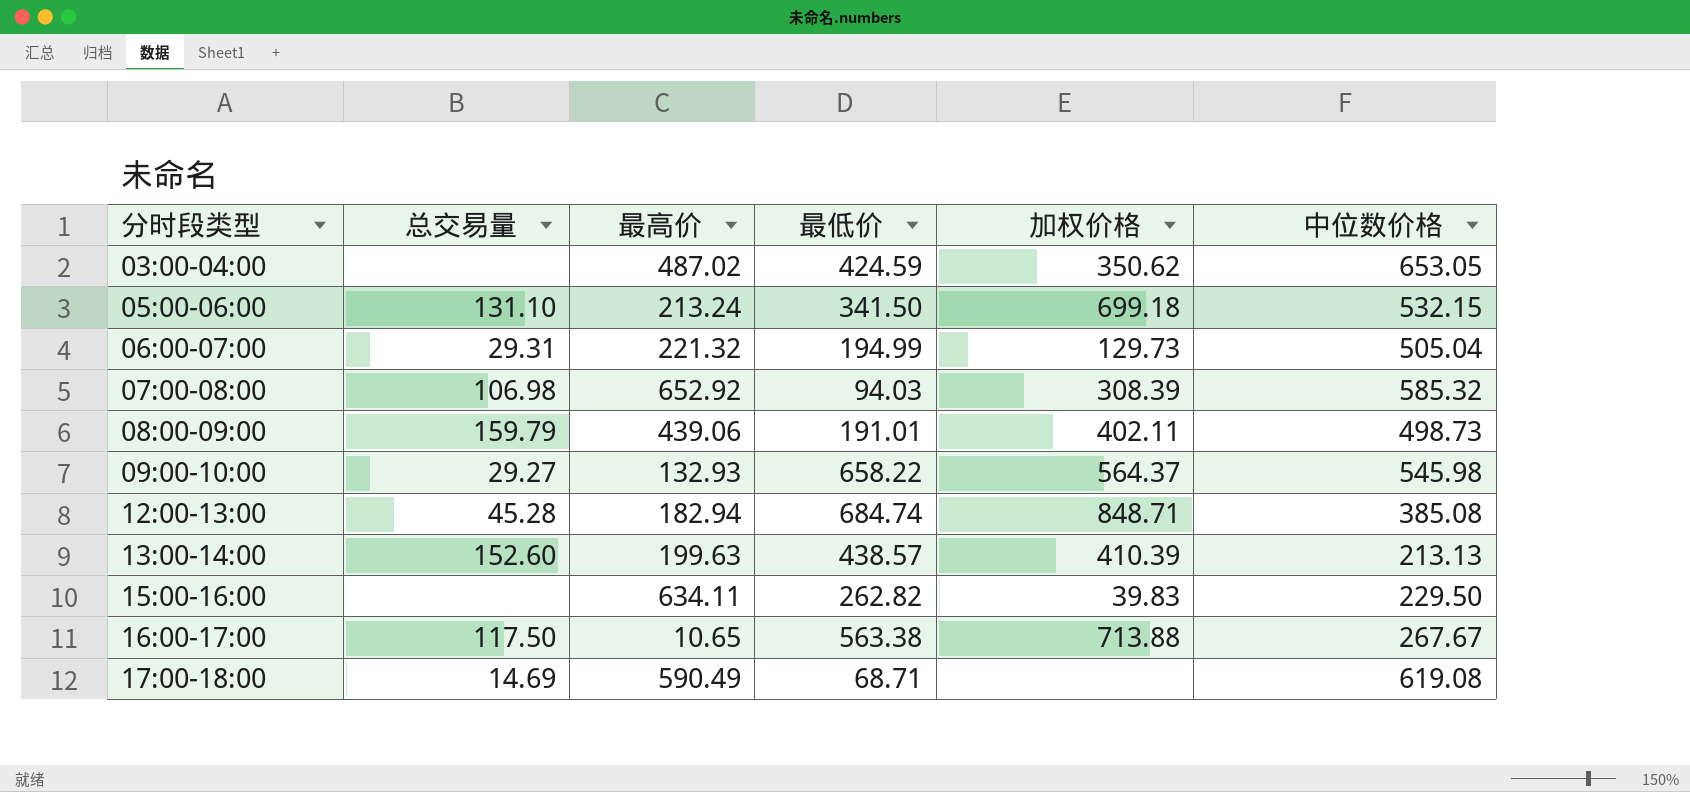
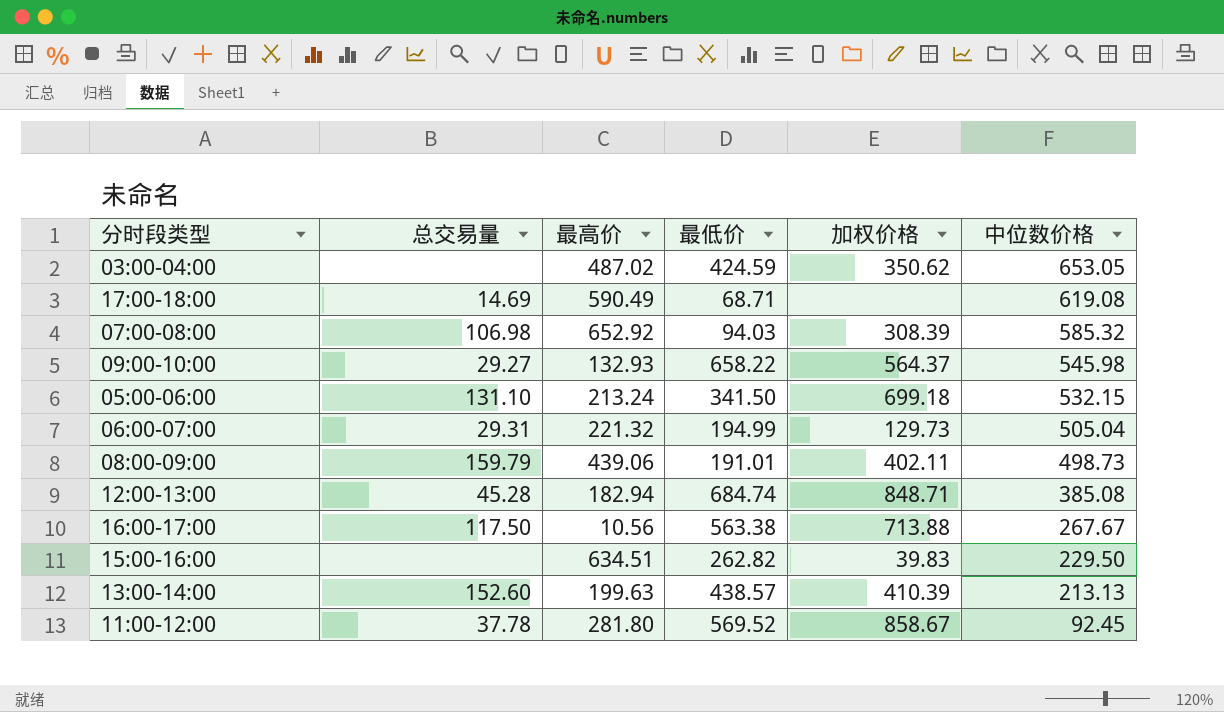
row order: 分时段类型 ascending -> 中位数价格 descending
16:00-17:00 | 最高价: 10.65 -> 10.56
15:00-16:00 | 最高价: 634.11 -> 634.51
row 11:00-12:00: none -> 37.78 | 281.80 | 569.52 | 858.67 | 92.45

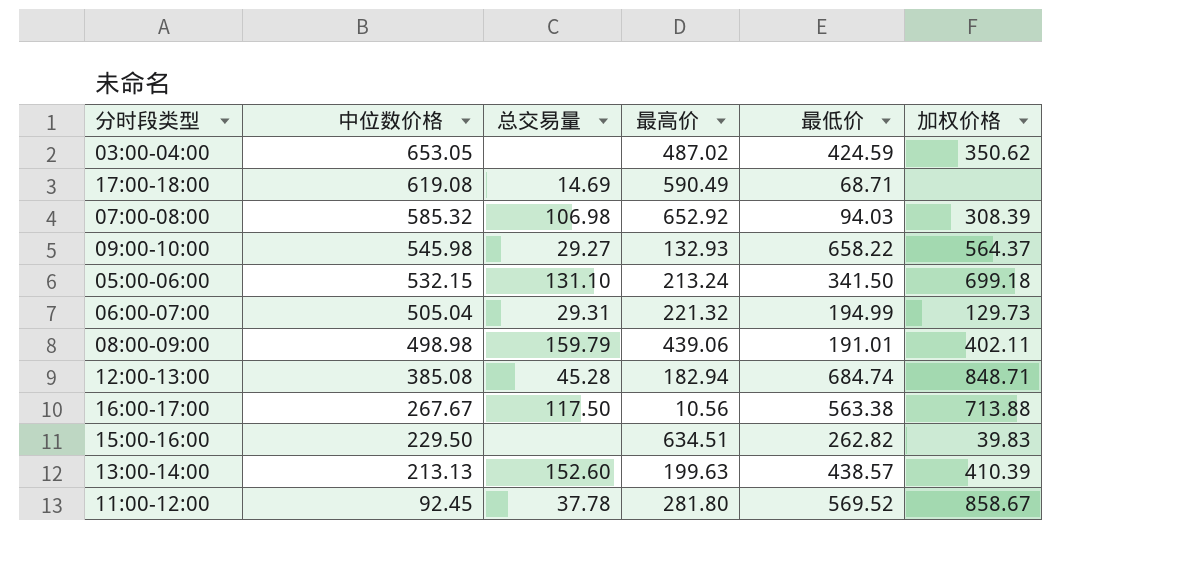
column 中位数价格 | position: 6 -> 2
08:00-09:00 | 中位数价格: 498.73 -> 498.98

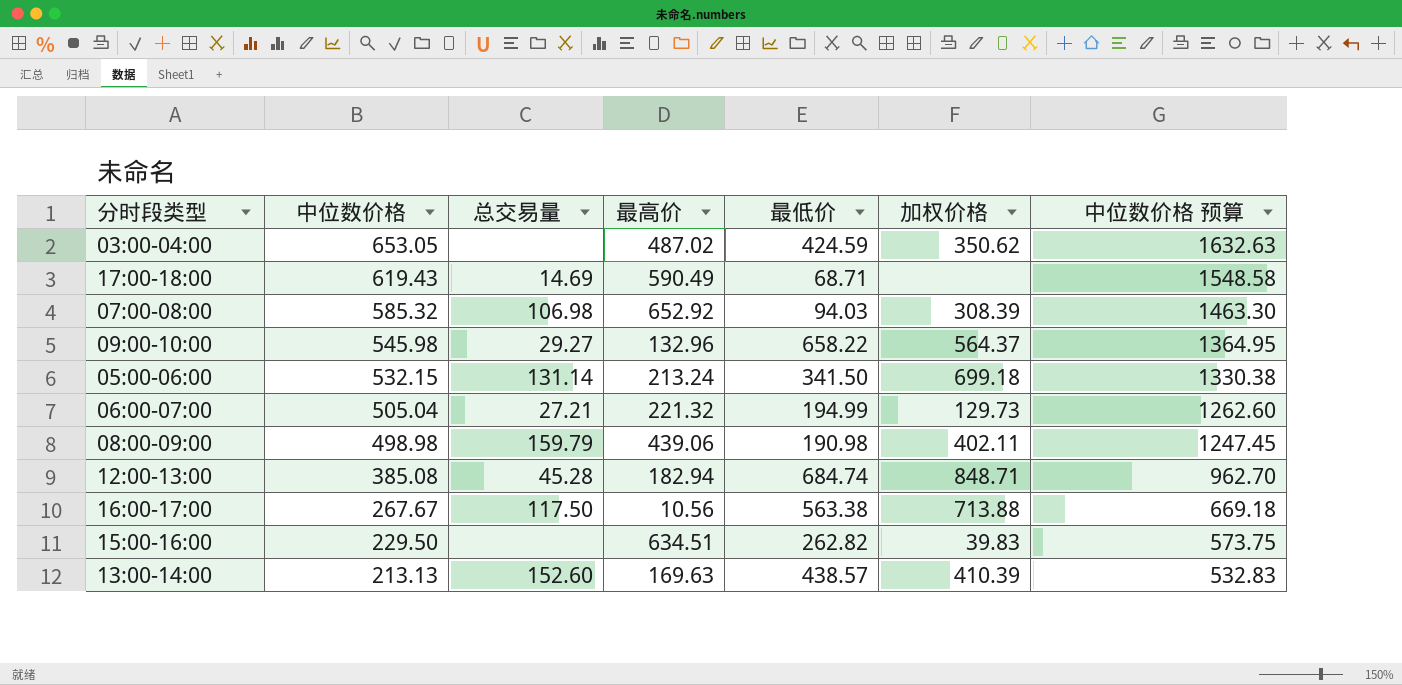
column 中位数价格 预算 | formula: none -> [中位数价格] * 2.5
row 11:00-12:00: 92.45 | 37.78 | 281.80 | 569.52 | 858.67 -> none
17:00-18:00 | 中位数价格: 619.08 -> 619.43
09:00-10:00 | 最高价: 132.93 -> 132.96
05:00-06:00 | 总交易量: 131.10 -> 131.14
06:00-07:00 | 总交易量: 29.31 -> 27.21
08:00-09:00 | 最低价: 191.01 -> 190.98
13:00-14:00 | 最高价: 199.63 -> 169.63

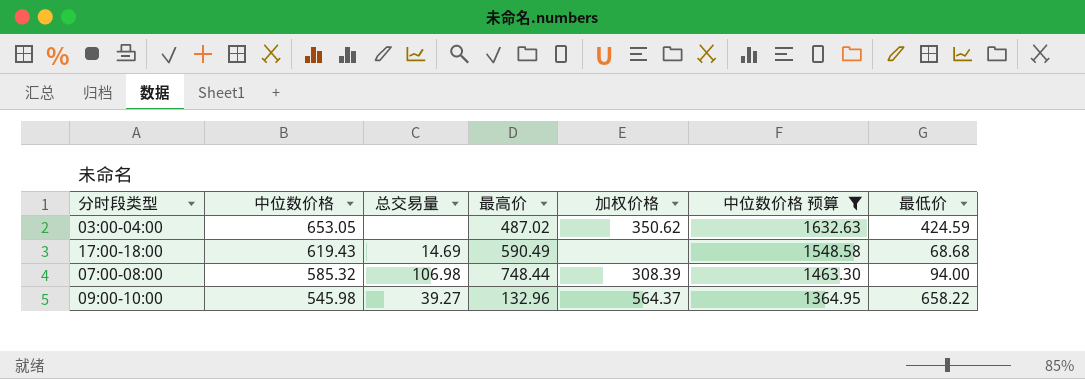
filter: none -> 中位数价格 预算 >= 1364.95
column 最低价 | position: 5 -> 7
17:00-18:00 | 最低价: 68.71 -> 68.68
07:00-08:00 | 最高价: 652.92 -> 748.44
07:00-08:00 | 最低价: 94.03 -> 94.00
09:00-10:00 | 总交易量: 29.27 -> 39.27

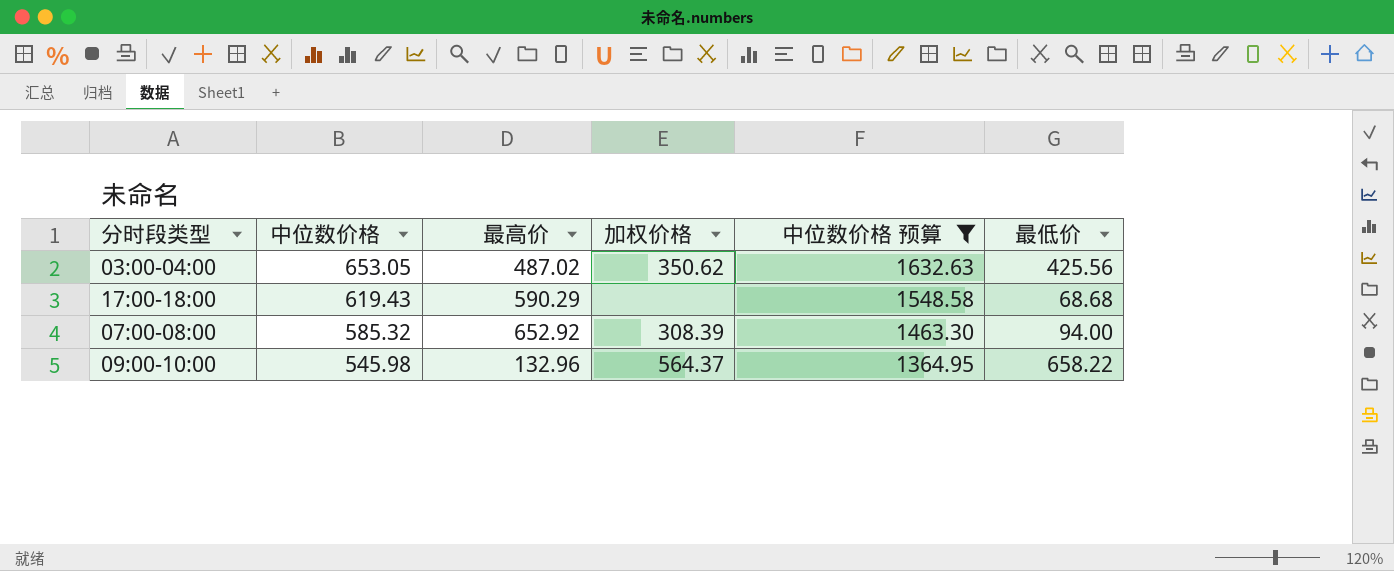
column 总交易量 | position: 3 -> none
03:00-04:00 | 最低价: 424.59 -> 425.56
17:00-18:00 | 最高价: 590.49 -> 590.29
07:00-08:00 | 最高价: 748.44 -> 652.92

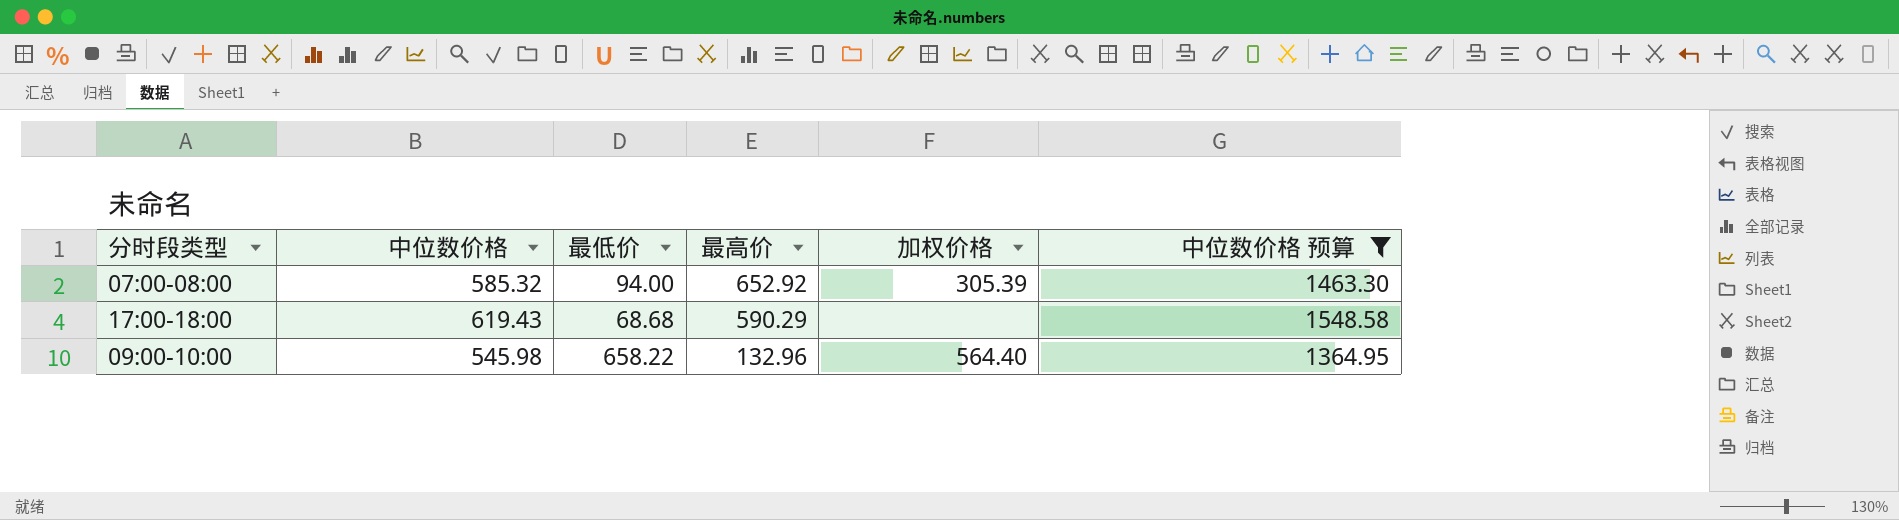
row order: 中位数价格 descending -> 最高价 descending
column 最低价 | position: 6 -> 3
row 03:00-04:00: 653.05 | 487.02 | 350.62 | 1632.63 | 425.56 -> none
07:00-08:00 | 加权价格: 308.39 -> 305.39
09:00-10:00 | 加权价格: 564.37 -> 564.40

